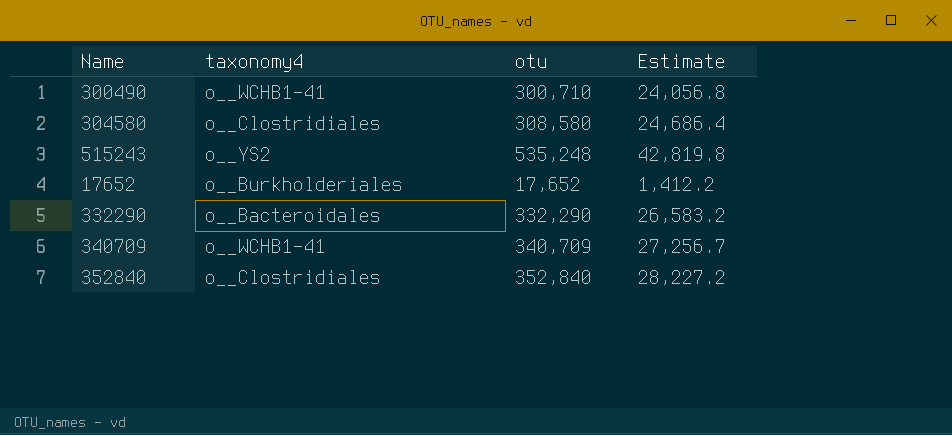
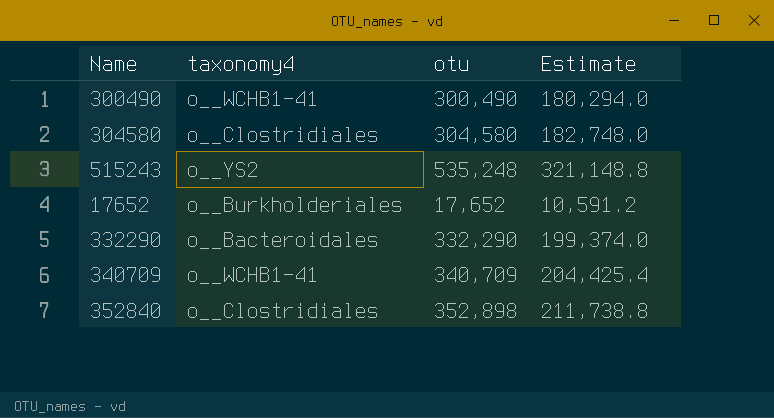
column Estimate | formula: [otu] * 0.08 -> [otu] * 0.6
300490 | otu: 300,710 -> 300,490
304580 | otu: 308,580 -> 304,580
352840 | otu: 352,840 -> 352,898

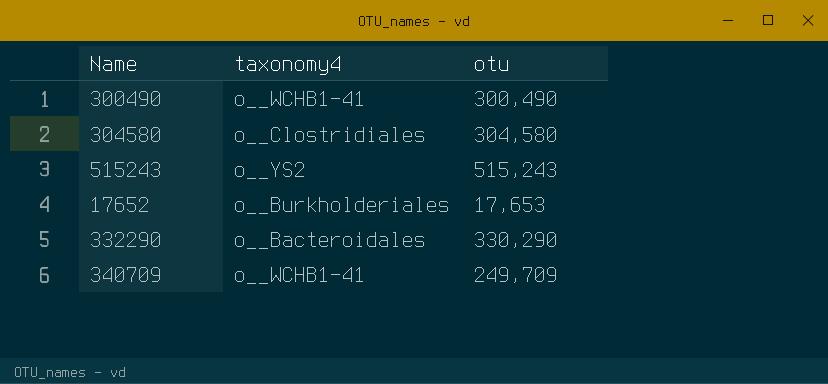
column Estimate | formula: [otu] * 0.6 -> none
row 352840: o__Clostridiales | 352,898 | 211,738.8 -> none
515243 | otu: 535,248 -> 515,243
17652 | otu: 17,652 -> 17,653
332290 | otu: 332,290 -> 330,290
340709 | otu: 340,709 -> 249,709

